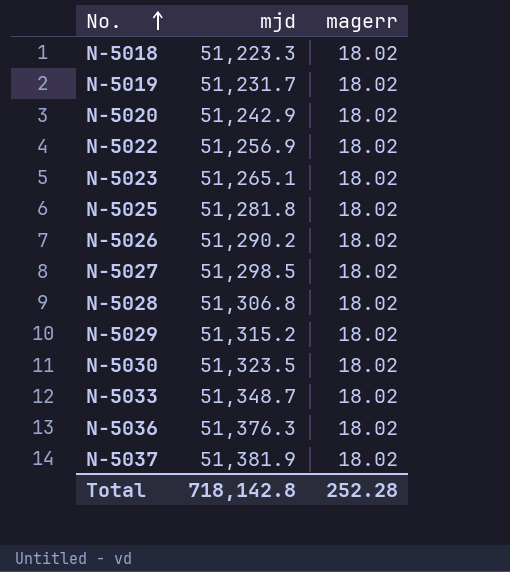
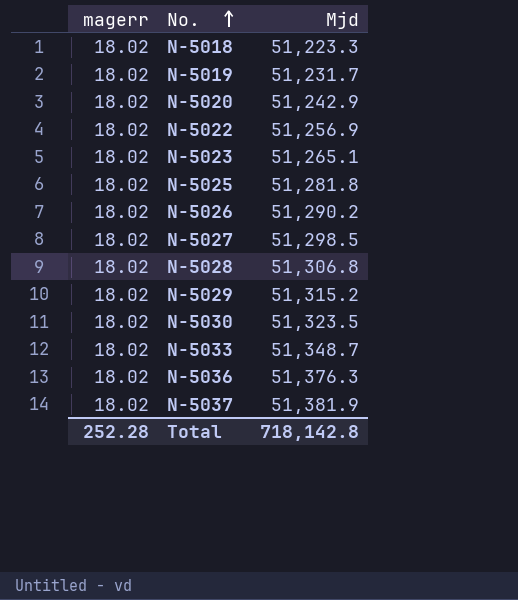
column magerr | position: 3 -> 1
column name: mjd -> Mjd

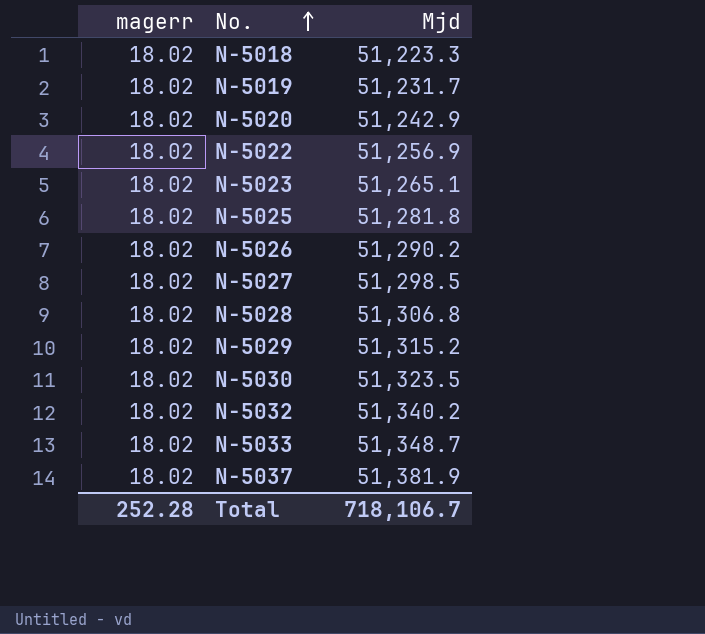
row N-5036: 18.02 | 51,376.3 -> none
row N-5032: none -> 18.02 | 51,340.2
Total | Mjd: 718,142.8 -> 718,106.7

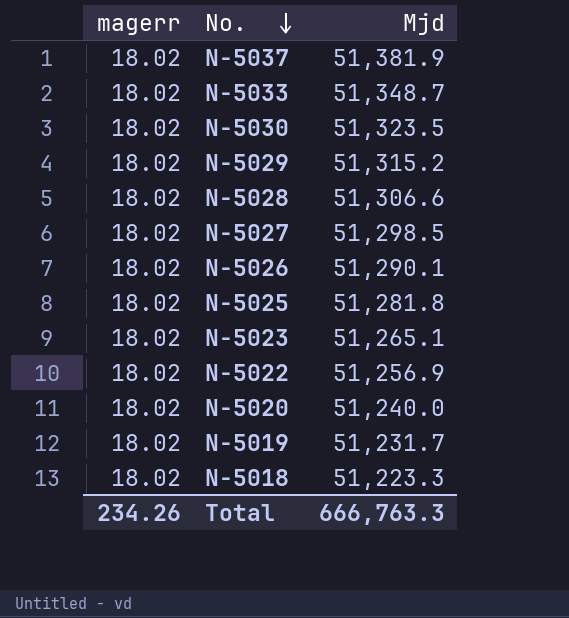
row order: No. ascending -> No. descending
row N-5032: 18.02 | 51,340.2 -> none
N-5028 | Mjd: 51,306.8 -> 51,306.6
N-5026 | Mjd: 51,290.2 -> 51,290.1
N-5020 | Mjd: 51,242.9 -> 51,240.0
Total | magerr: 252.28 -> 234.26
Total | Mjd: 718,106.7 -> 666,763.3

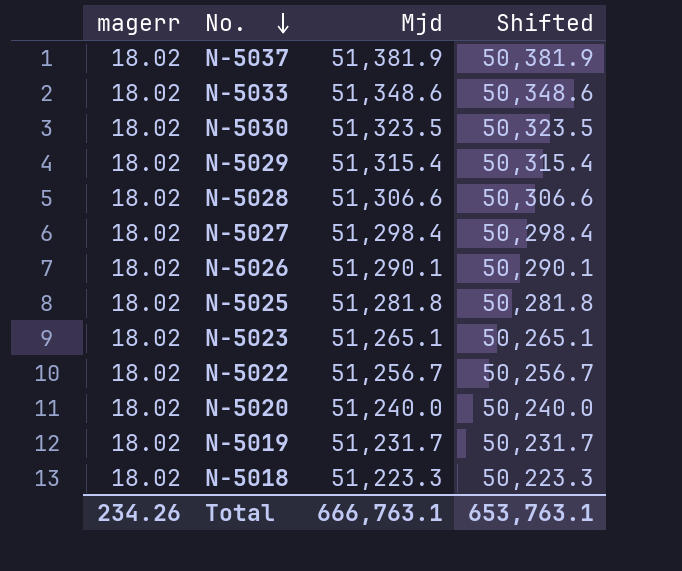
column Shifted | formula: none -> [Mjd] - 1000
N-5033 | Mjd: 51,348.7 -> 51,348.6
N-5029 | Mjd: 51,315.2 -> 51,315.4
N-5027 | Mjd: 51,298.5 -> 51,298.4
N-5022 | Mjd: 51,256.9 -> 51,256.7
Total | Mjd: 666,763.3 -> 666,763.1

